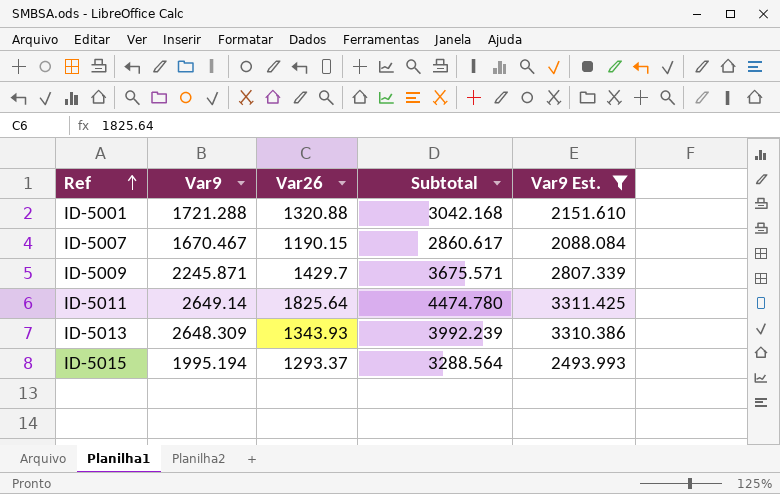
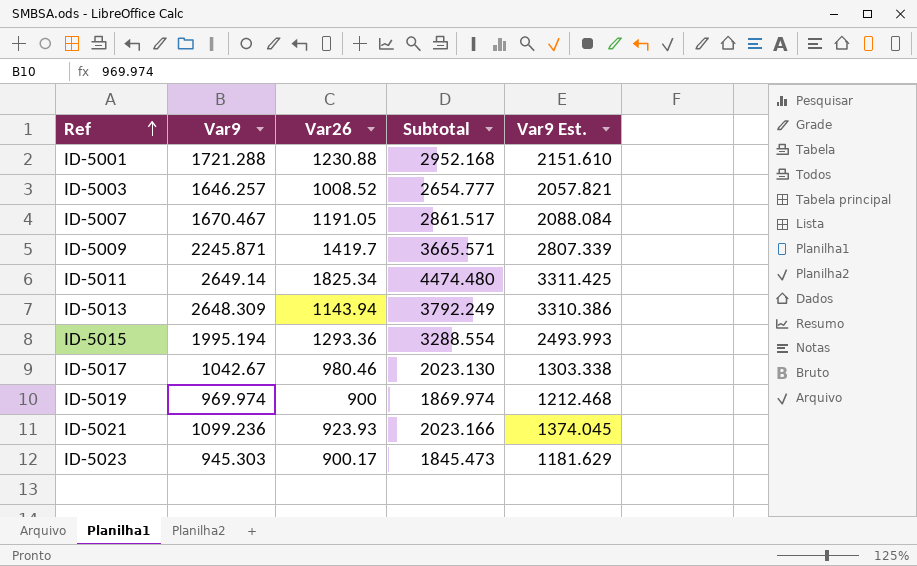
filter: Var9 Est. >= 2088.084 -> none
ID-5001 | Var26: 1320.88 -> 1230.88
ID-5001 | Subtotal: 3042.168 -> 2952.168
ID-5007 | Var26: 1190.15 -> 1191.05
ID-5007 | Subtotal: 2860.617 -> 2861.517
ID-5009 | Var26: 1429.7 -> 1419.7
ID-5009 | Subtotal: 3675.571 -> 3665.571
ID-5011 | Var26: 1825.64 -> 1825.34
ID-5011 | Subtotal: 4474.780 -> 4474.480
ID-5013 | Var26: 1343.93 -> 1143.94
ID-5013 | Subtotal: 3992.239 -> 3792.249
ID-5015 | Var26: 1293.37 -> 1293.36
ID-5015 | Subtotal: 3288.564 -> 3288.554

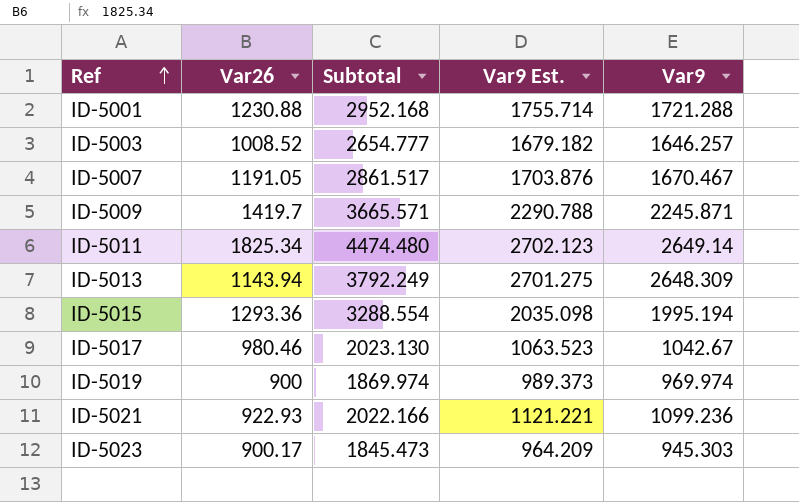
column Var9 Est. | formula: [Var9] * 1.25 -> [Var9] * 1.02
column Var9 | position: 2 -> 5
ID-5021 | Var26: 923.93 -> 922.93
ID-5021 | Subtotal: 2023.166 -> 2022.166

